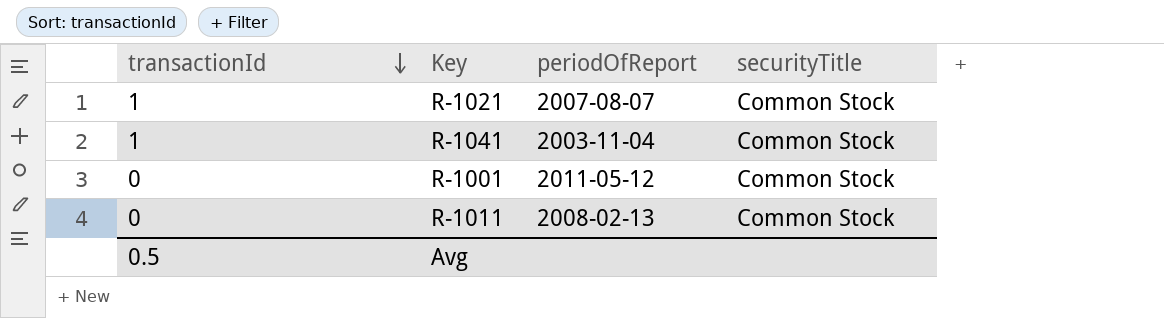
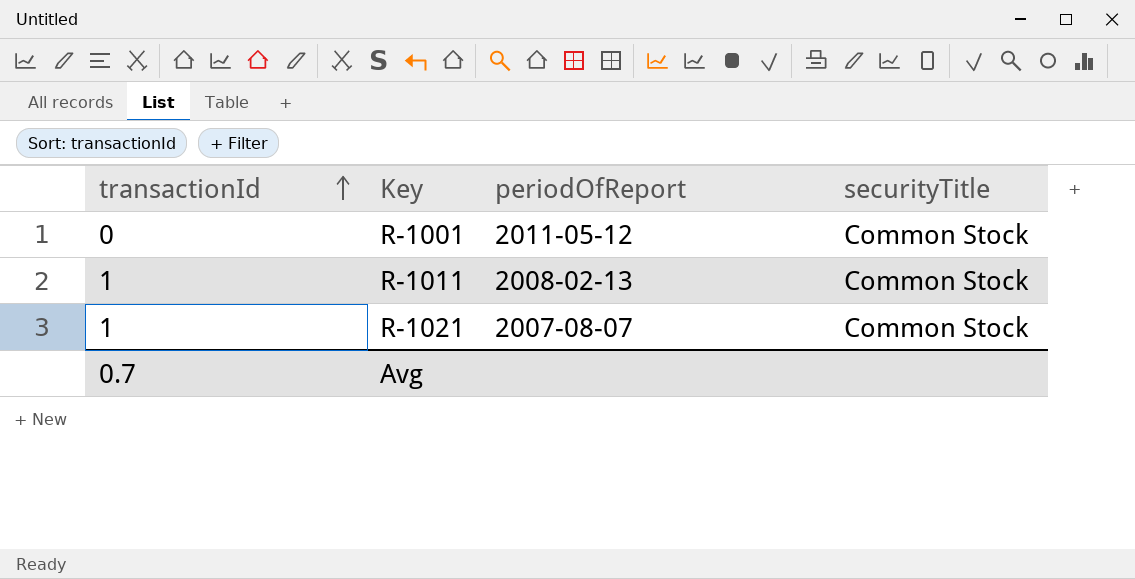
row order: transactionId descending -> transactionId ascending
row R-1041: 1 | 2003-11-04 | Common Stock -> none
R-1011 | transactionId: 0 -> 1
Avg | transactionId: 0.5 -> 0.7

